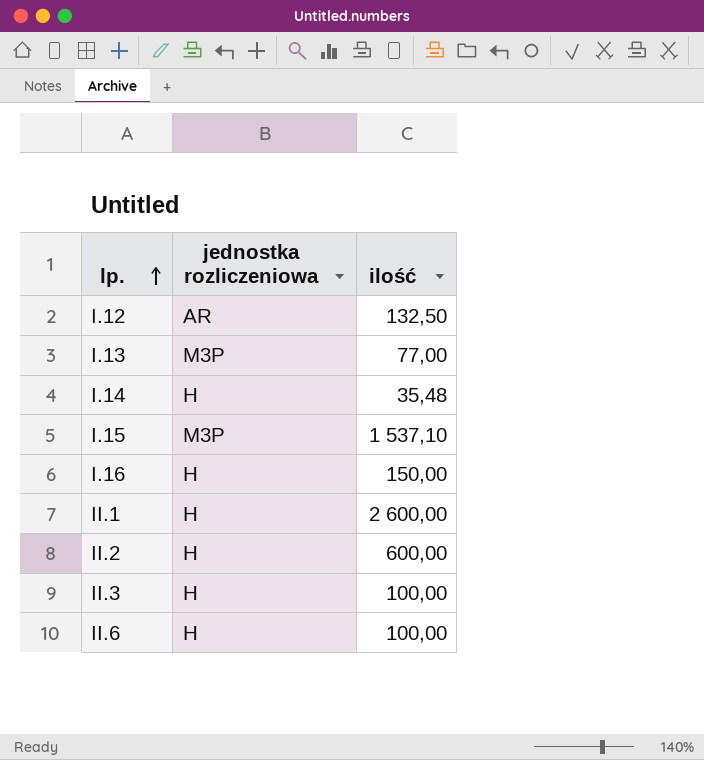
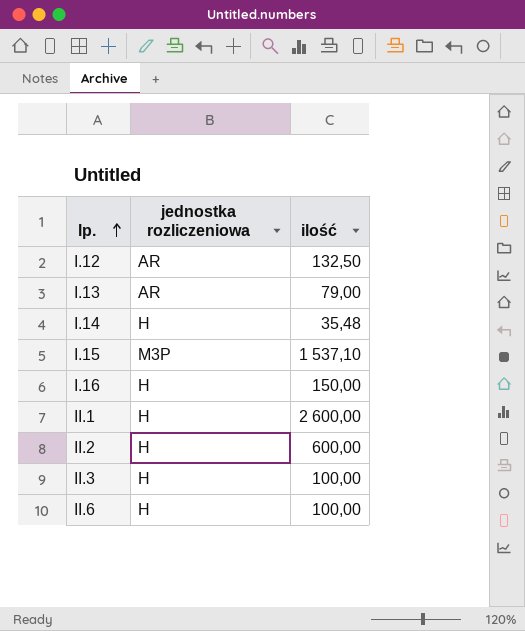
I.13 | jednostka rozliczeniowa: M3P -> AR
I.13 | ilość: 77,00 -> 79,00

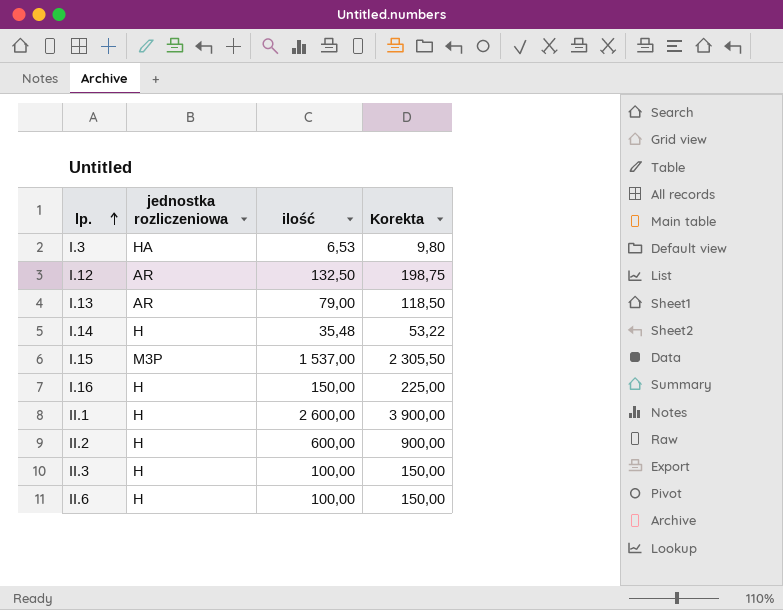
column Korekta | formula: none -> [ilość] * 1,5
row I.3: none -> HA | 6,53 | 9,80
I.15 | ilość: 1 537,10 -> 1 537,00

